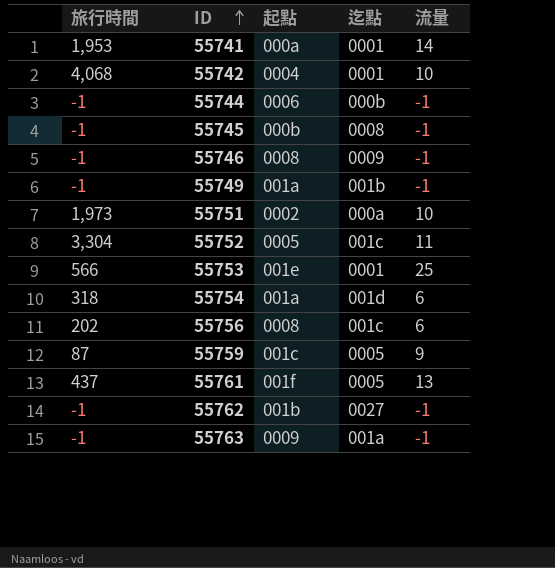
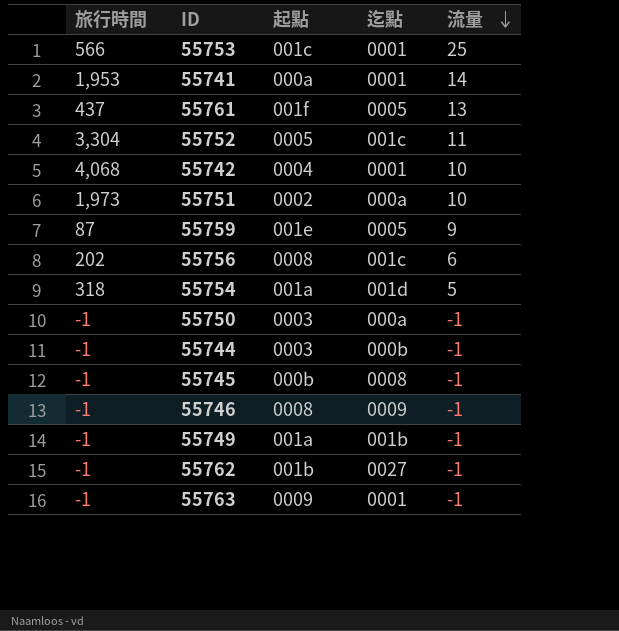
row order: ID ascending -> 流量 descending
55753 | 起點: 001e -> 001c
55759 | 起點: 001c -> 001e
55754 | 流量: 6 -> 5
row 55750: none -> -1 | 0003 | 000a | -1
55744 | 起點: 0006 -> 0003
55763 | 迄點: 001a -> 0001

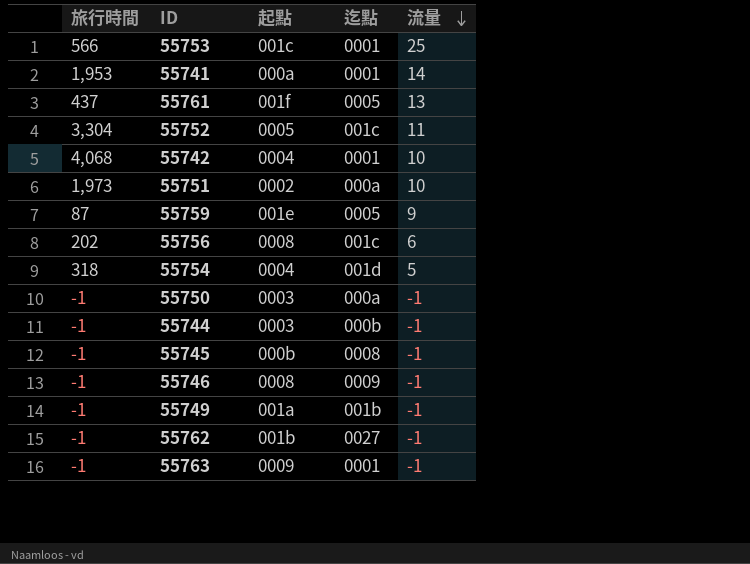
55754 | 起點: 001a -> 0004

